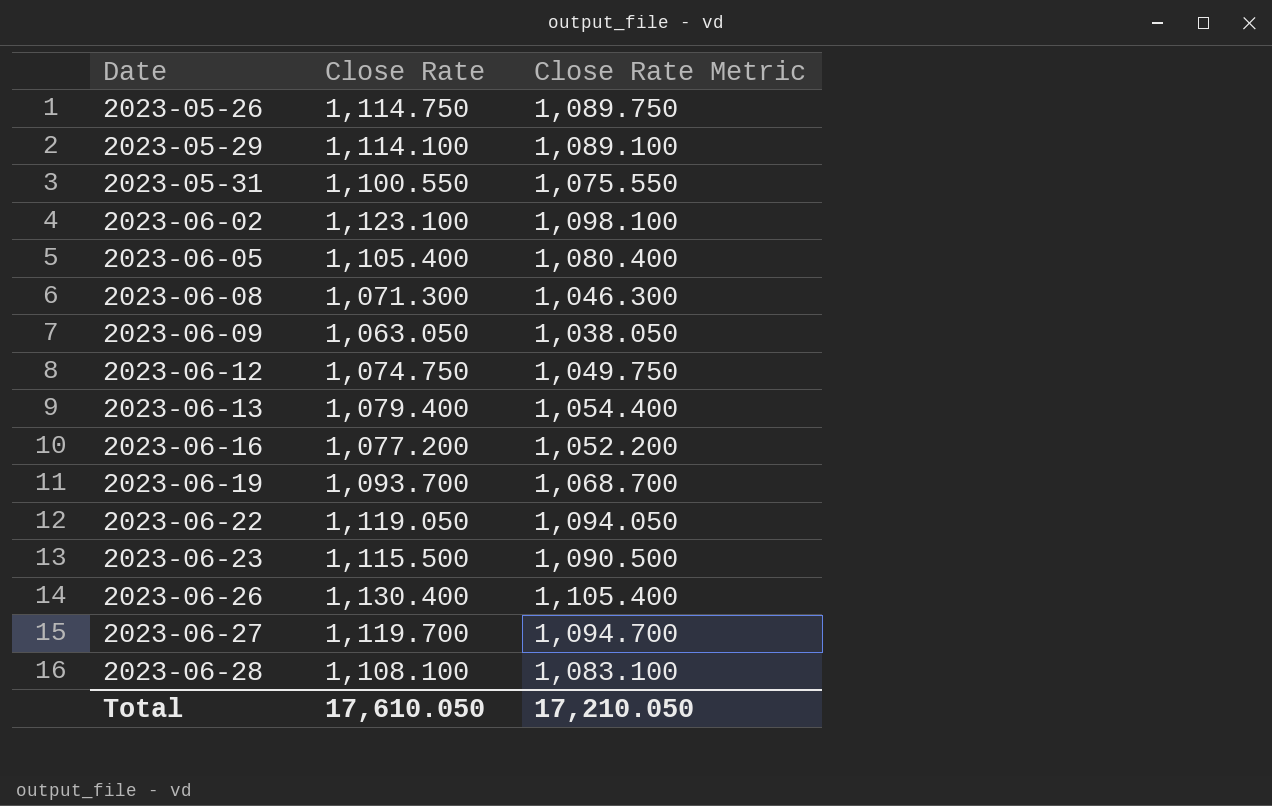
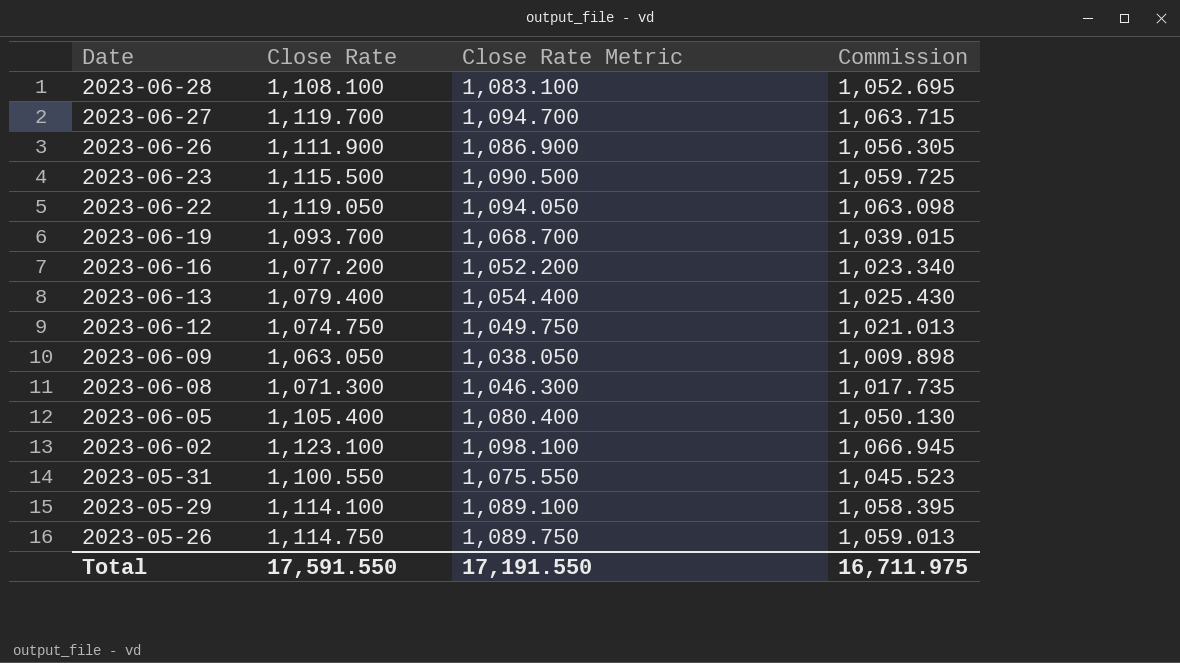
row order: Date ascending -> Date descending
column Commission | formula: none -> [Close Rate] * 0.95
2023-06-26 | Close Rate: 1,130.400 -> 1,111.900
2023-06-26 | Close Rate Metric: 1,105.400 -> 1,086.900
Total | Close Rate: 17,610.050 -> 17,591.550
Total | Close Rate Metric: 17,210.050 -> 17,191.550

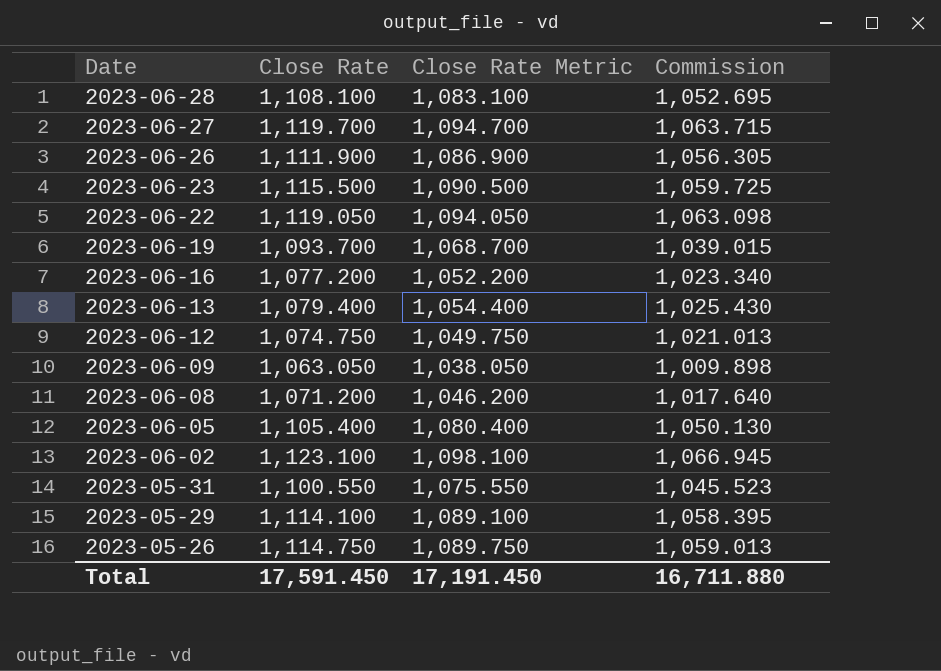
2023-06-08 | Close Rate: 1,071.300 -> 1,071.200
2023-06-08 | Close Rate Metric: 1,046.300 -> 1,046.200
2023-06-08 | Commission: 1,017.735 -> 1,017.640
Total | Close Rate: 17,591.550 -> 17,591.450
Total | Close Rate Metric: 17,191.550 -> 17,191.450
Total | Commission: 16,711.975 -> 16,711.880

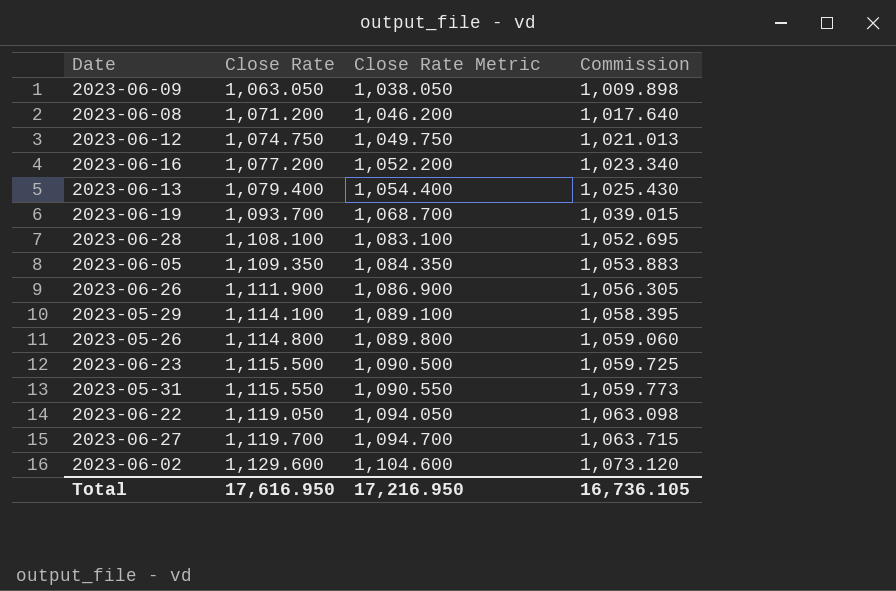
row order: Date descending -> Close Rate ascending
2023-06-05 | Close Rate: 1,105.400 -> 1,109.350
2023-06-05 | Close Rate Metric: 1,080.400 -> 1,084.350
2023-06-05 | Commission: 1,050.130 -> 1,053.883
2023-05-26 | Close Rate: 1,114.750 -> 1,114.800
2023-05-26 | Close Rate Metric: 1,089.750 -> 1,089.800
2023-05-26 | Commission: 1,059.013 -> 1,059.060
2023-05-31 | Close Rate: 1,100.550 -> 1,115.550
2023-05-31 | Close Rate Metric: 1,075.550 -> 1,090.550
2023-05-31 | Commission: 1,045.523 -> 1,059.773
2023-06-02 | Close Rate: 1,123.100 -> 1,129.600
2023-06-02 | Close Rate Metric: 1,098.100 -> 1,104.600
2023-06-02 | Commission: 1,066.945 -> 1,073.120
Total | Close Rate: 17,591.450 -> 17,616.950
Total | Close Rate Metric: 17,191.450 -> 17,216.950
Total | Commission: 16,711.880 -> 16,736.105

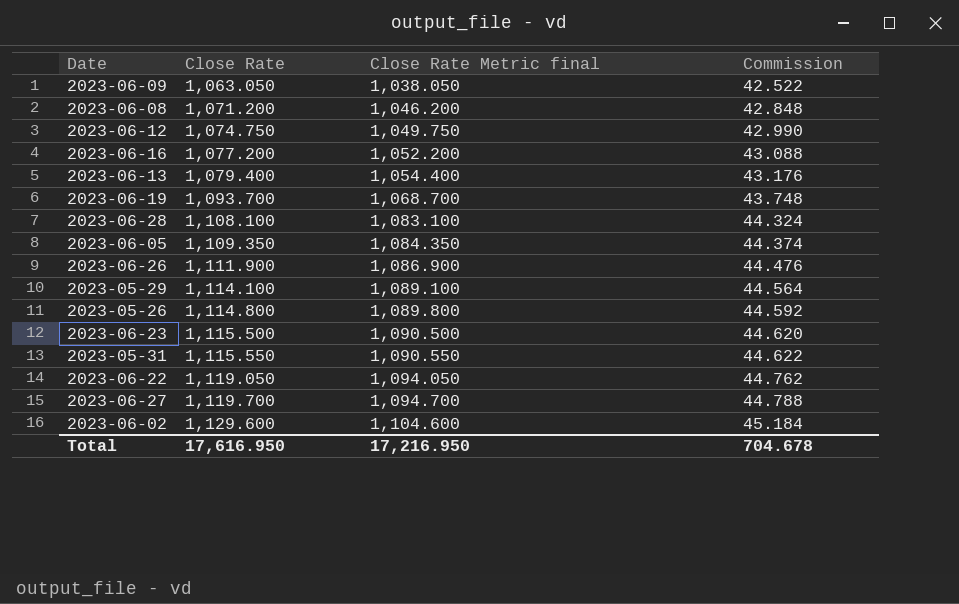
column name: Close Rate Metric -> Close Rate Metric final
column Commission | formula: [Close Rate] * 0.95 -> [Close Rate] * 0.04
Total | Commission: 16,736.105 -> 704.678

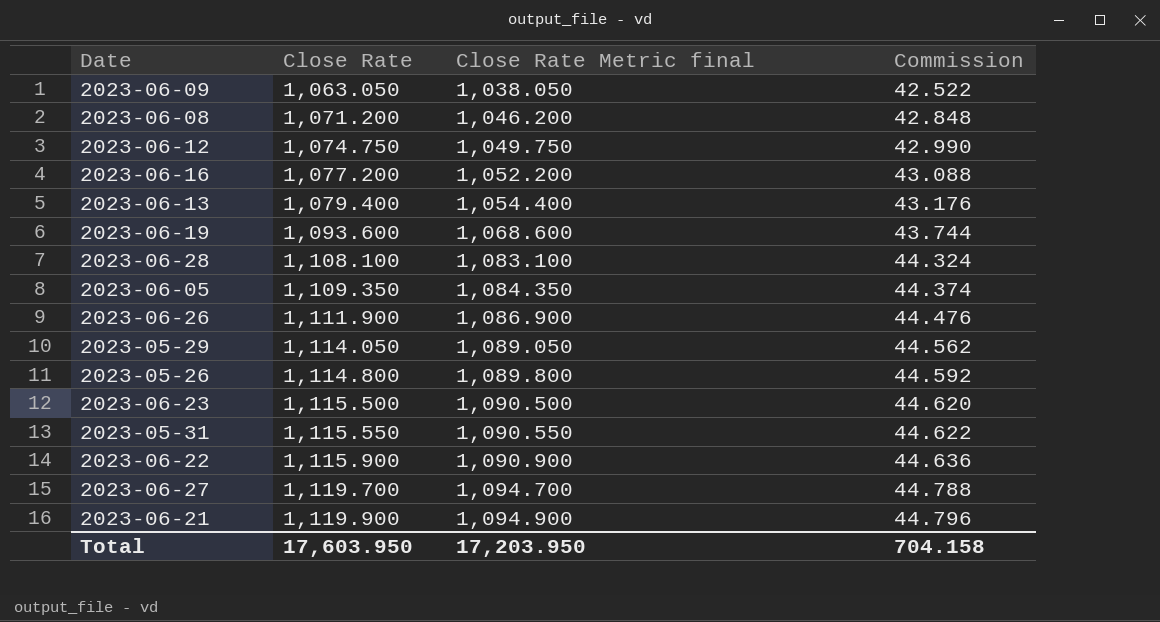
row 2023-06-02: 1,129.600 | 1,104.600 | 45.184 -> none
2023-06-19 | Close Rate: 1,093.700 -> 1,093.600
2023-06-19 | Close Rate Metric final: 1,068.700 -> 1,068.600
2023-06-19 | Commission: 43.748 -> 43.744
2023-05-29 | Close Rate: 1,114.100 -> 1,114.050
2023-05-29 | Close Rate Metric final: 1,089.100 -> 1,089.050
2023-05-29 | Commission: 44.564 -> 44.562
2023-06-22 | Close Rate: 1,119.050 -> 1,115.900
2023-06-22 | Close Rate Metric final: 1,094.050 -> 1,090.900
2023-06-22 | Commission: 44.762 -> 44.636
row 2023-06-21: none -> 1,119.900 | 1,094.900 | 44.796
Total | Close Rate: 17,616.950 -> 17,603.950
Total | Close Rate Metric final: 17,216.950 -> 17,203.950
Total | Commission: 704.678 -> 704.158

